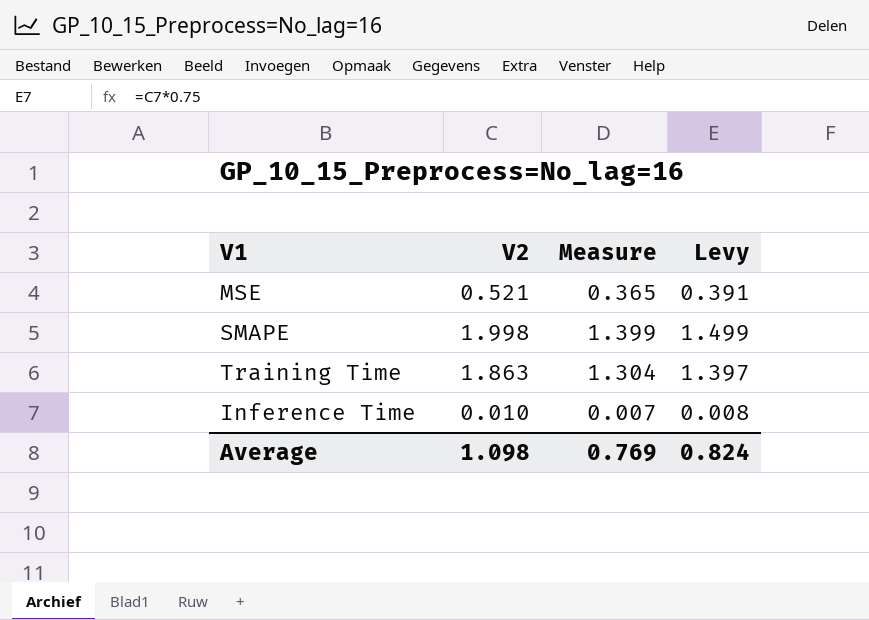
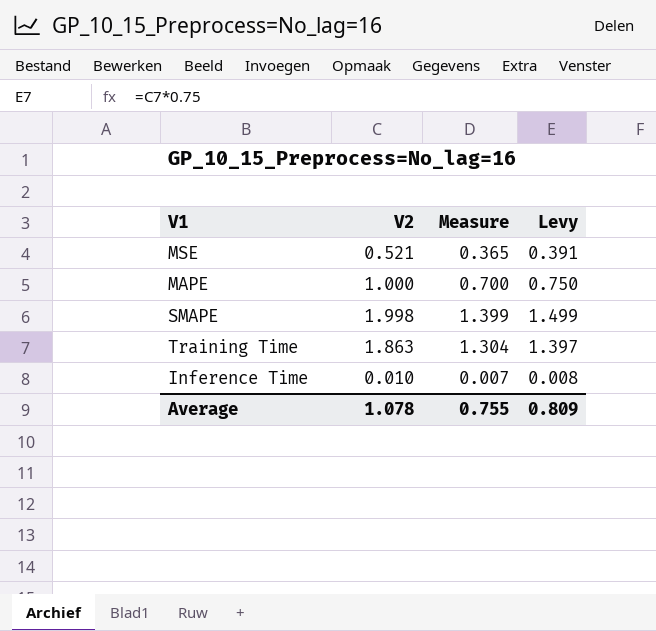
row MAPE: none -> 1.000 | 0.700 | 0.750
Average | V2: 1.098 -> 1.078
Average | Measure: 0.769 -> 0.755
Average | Levy: 0.824 -> 0.809

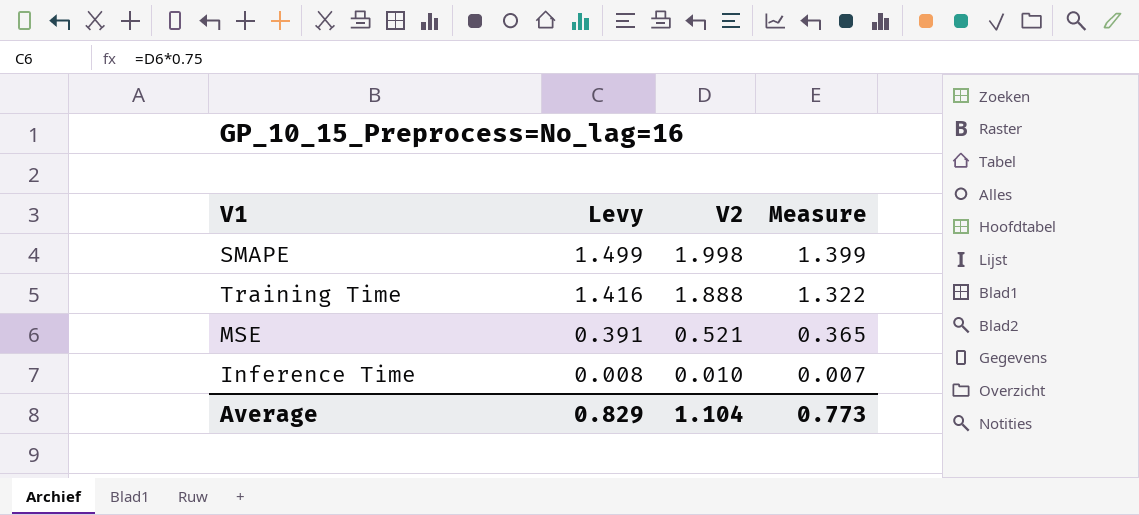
row order: none -> Levy descending
column Levy | position: 4 -> 2
row MAPE: 1.000 | 0.700 | 0.750 -> none
Training Time | Levy: 1.397 -> 1.416
Training Time | V2: 1.863 -> 1.888
Training Time | Measure: 1.304 -> 1.322
Average | Levy: 0.809 -> 0.829
Average | V2: 1.078 -> 1.104
Average | Measure: 0.755 -> 0.773

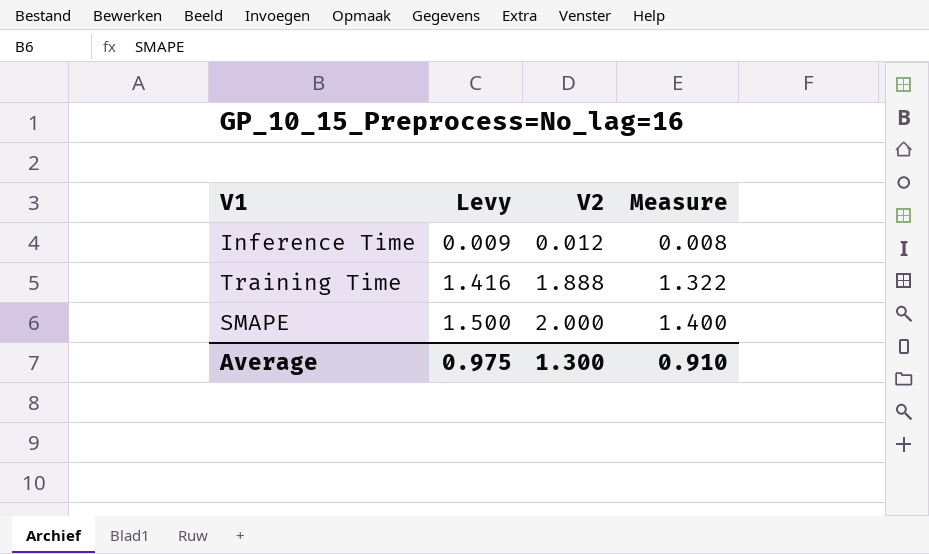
row order: Levy descending -> Levy ascending
row MSE: 0.391 | 0.521 | 0.365 -> none
Inference Time | Levy: 0.008 -> 0.009
Inference Time | V2: 0.010 -> 0.012
Inference Time | Measure: 0.007 -> 0.008
SMAPE | Levy: 1.499 -> 1.500
SMAPE | V2: 1.998 -> 2.000
SMAPE | Measure: 1.399 -> 1.400
Average | Levy: 0.829 -> 0.975
Average | V2: 1.104 -> 1.300
Average | Measure: 0.773 -> 0.910

